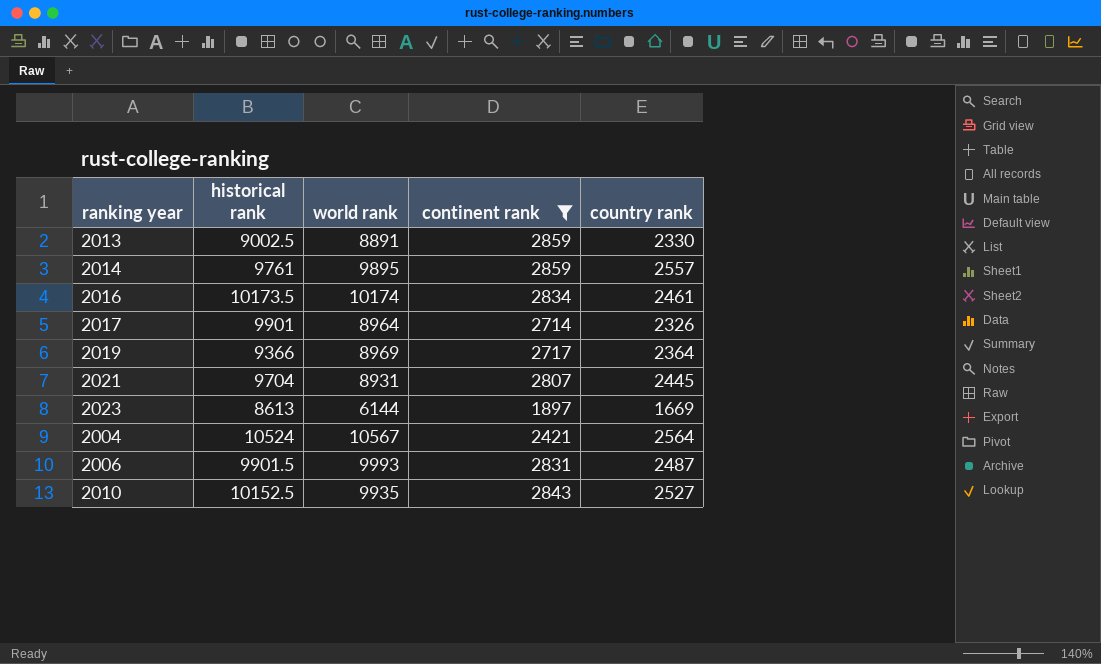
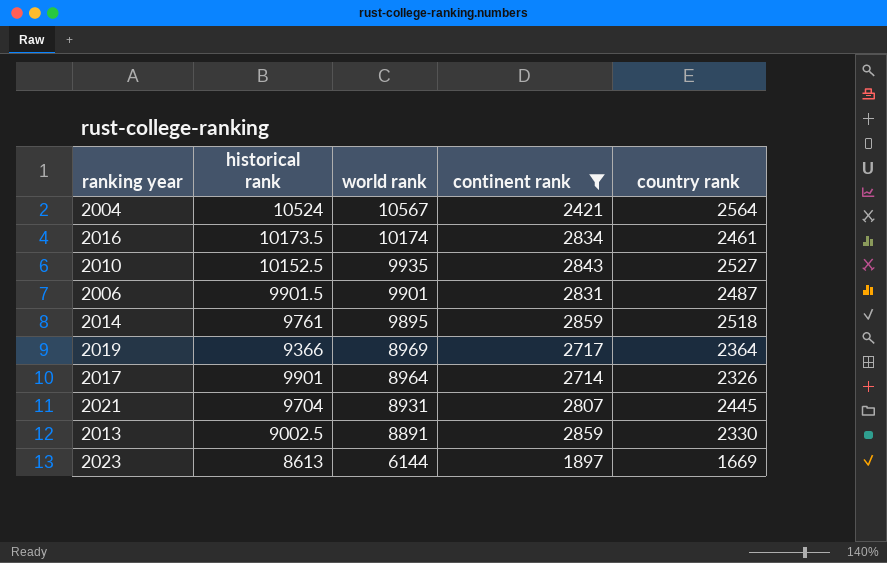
row order: none -> world rank descending
2006 | world rank: 9993 -> 9901
2014 | country rank: 2557 -> 2518

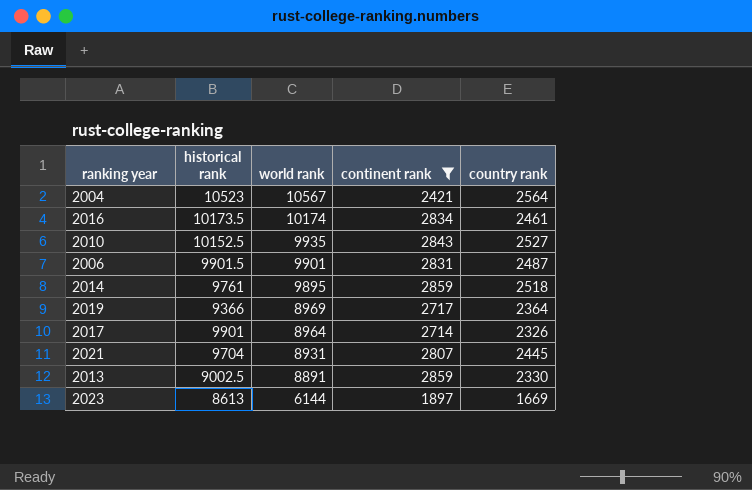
2004 | historical rank: 10524 -> 10523

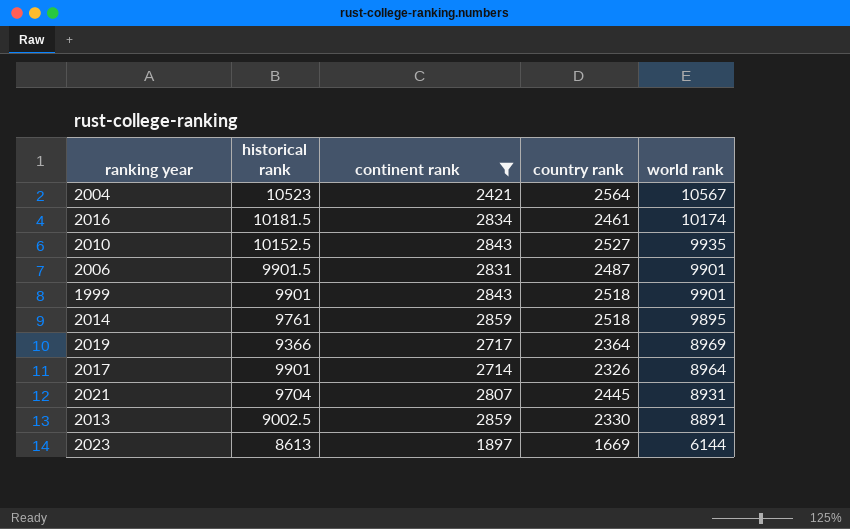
column world rank | position: 3 -> 5
2016 | historical rank: 10173.5 -> 10181.5
row 1999: none -> 9901 | 2843 | 2518 | 9901

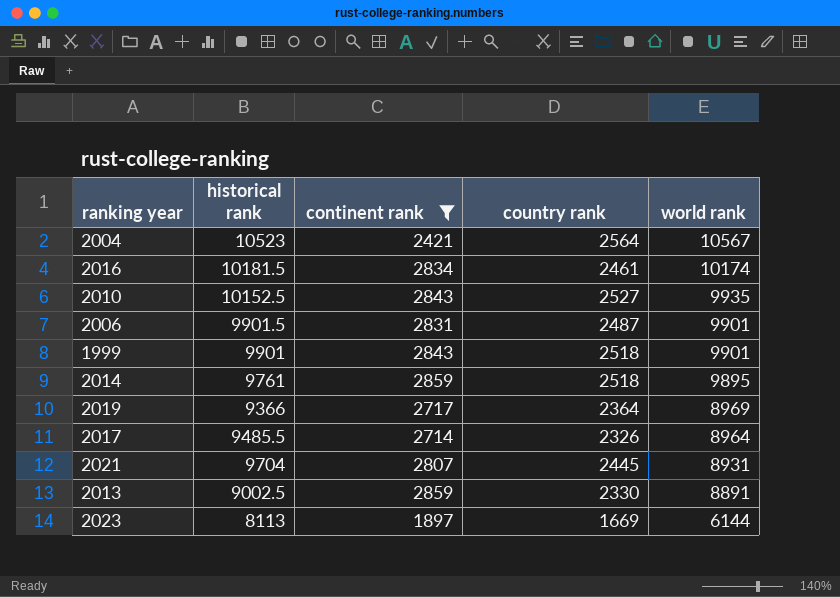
2017 | historical rank: 9901 -> 9485.5
2023 | historical rank: 8613 -> 8113

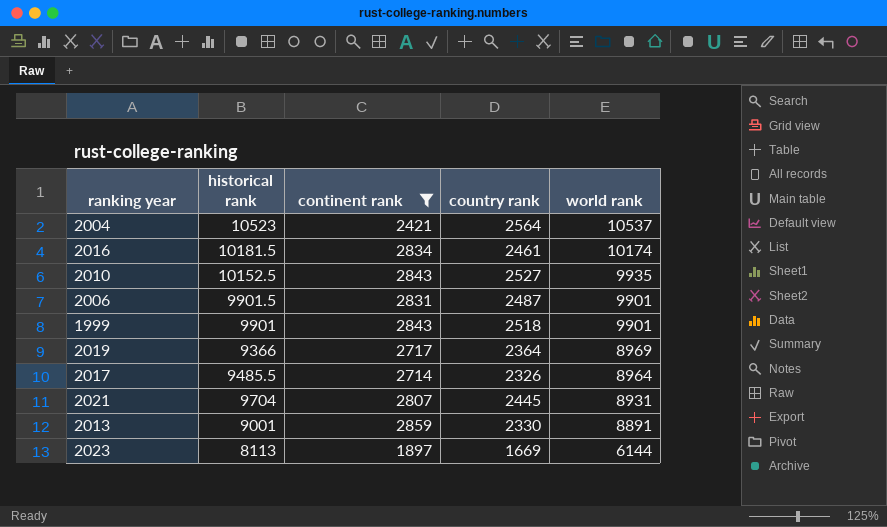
row 2014: 9761 | 2859 | 2518 | 9895 -> none
2004 | world rank: 10567 -> 10537
2013 | historical rank: 9002.5 -> 9001

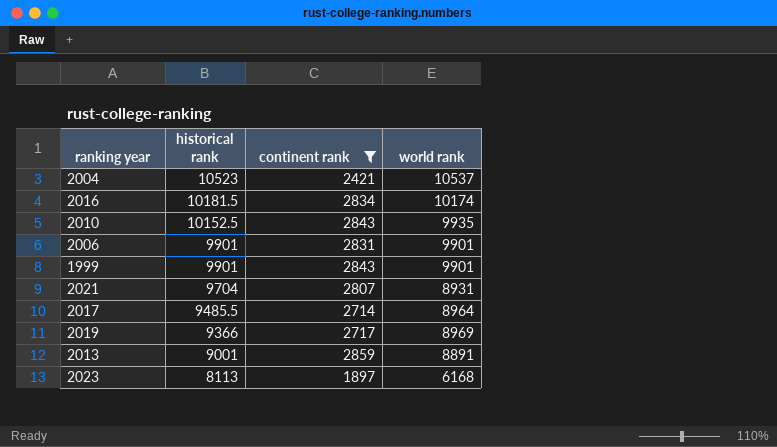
row order: world rank descending -> historical rank descending
column country rank | position: 4 -> none
2006 | historical rank: 9901.5 -> 9901
2023 | world rank: 6144 -> 6168

